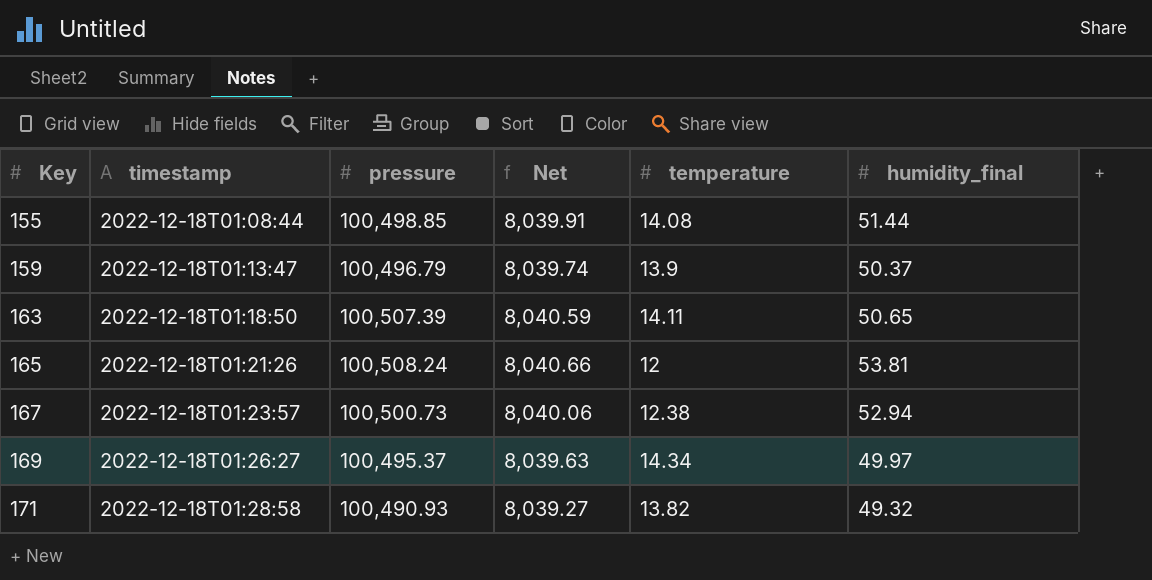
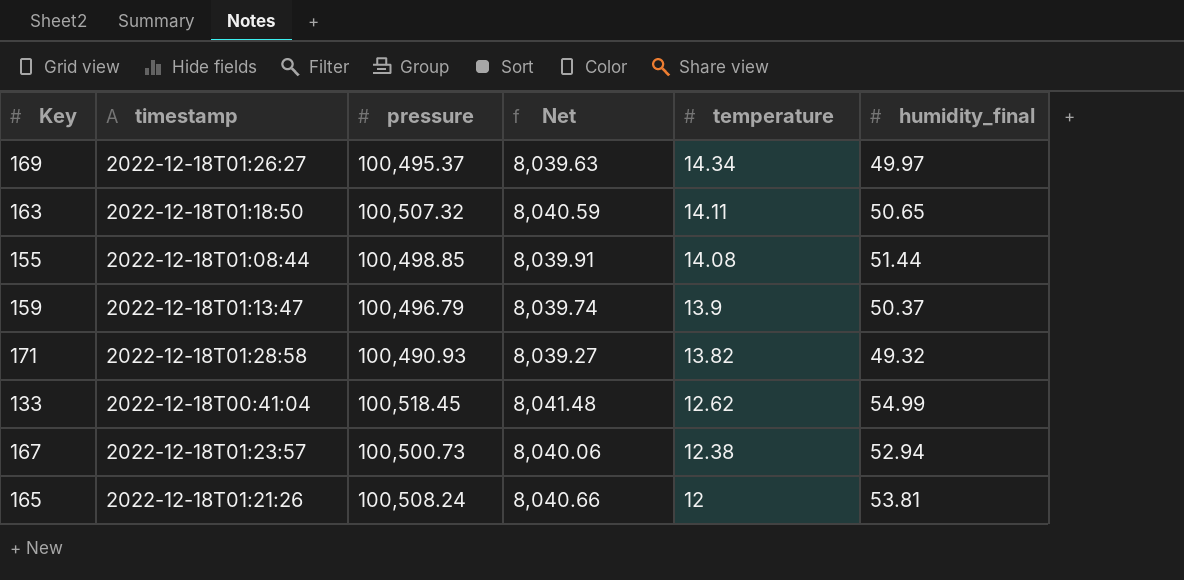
row order: Key ascending -> temperature descending
163 | pressure: 100,507.39 -> 100,507.32
row 133: none -> 2022-12-18T00:41:04 | 100,518.45 | 8,041.48 | 12.62 | 54.99

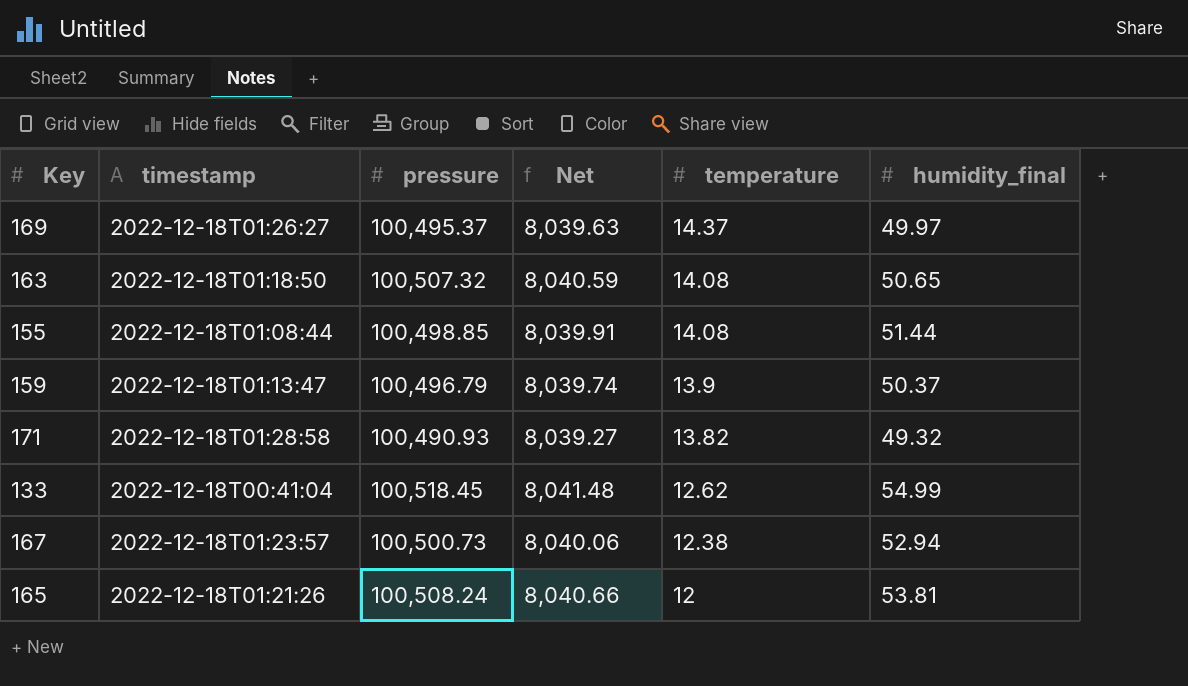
169 | temperature: 14.34 -> 14.37
163 | temperature: 14.11 -> 14.08

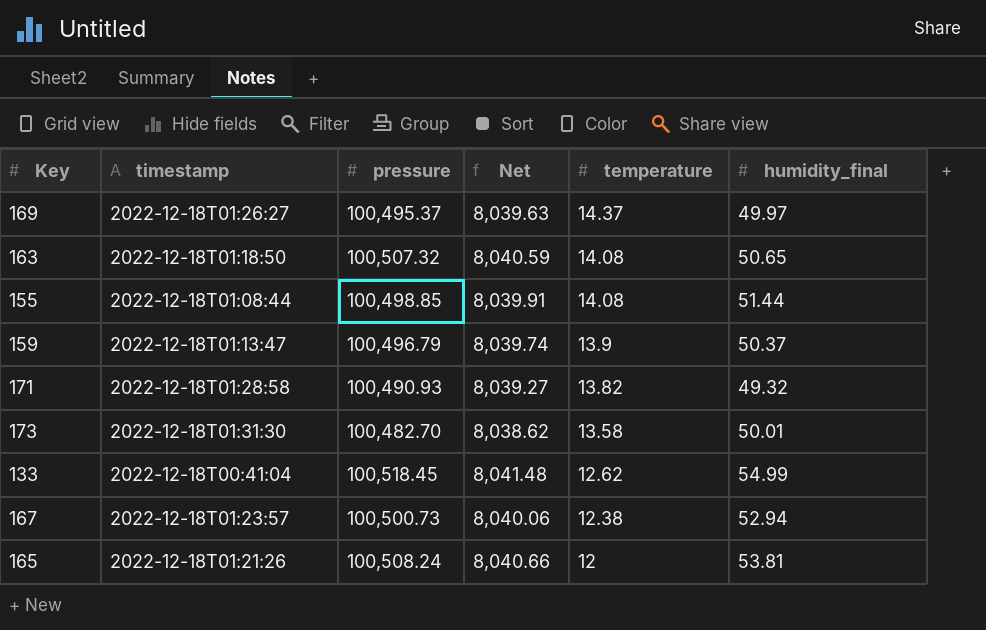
row 173: none -> 2022-12-18T01:31:30 | 100,482.70 | 8,038.62 | 13.58 | 50.01

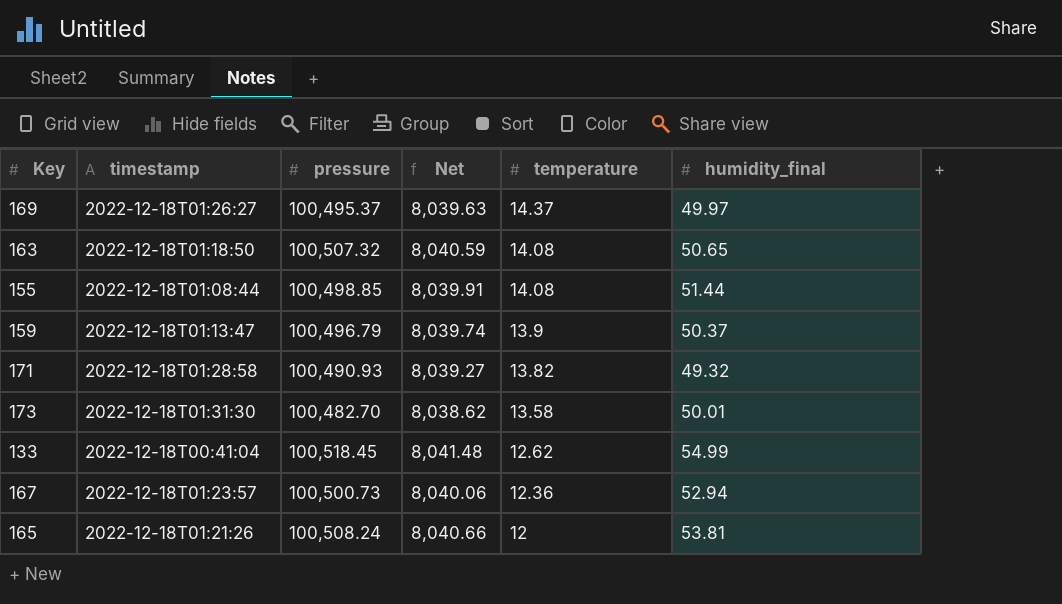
167 | temperature: 12.38 -> 12.36

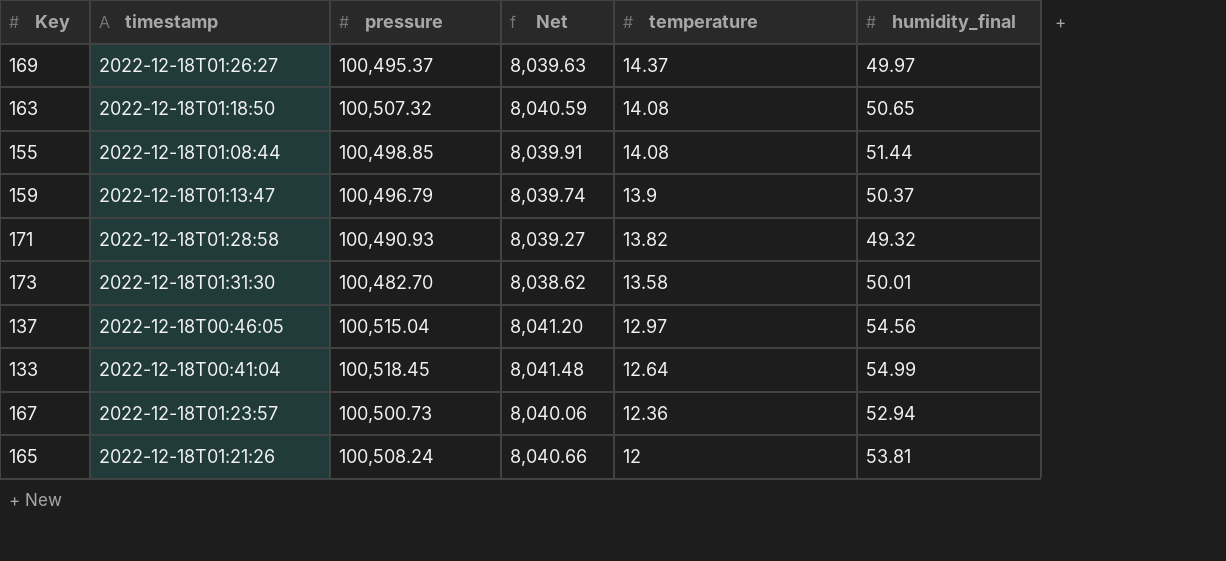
row 137: none -> 2022-12-18T00:46:05 | 100,515.04 | 8,041.20 | 12.97 | 54.56
133 | temperature: 12.62 -> 12.64

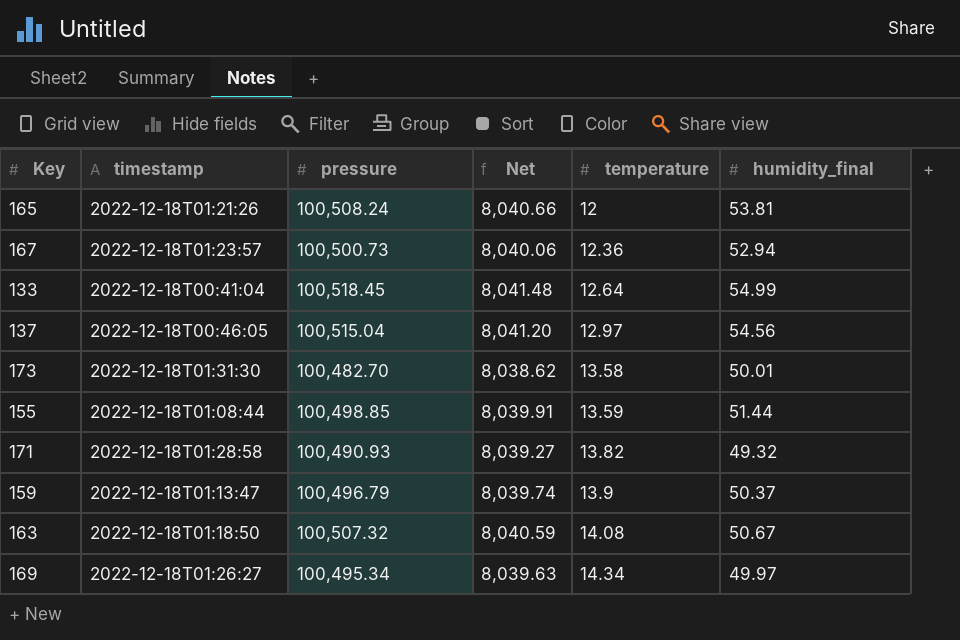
row order: temperature descending -> temperature ascending
155 | temperature: 14.08 -> 13.59
163 | humidity_final: 50.65 -> 50.67
169 | pressure: 100,495.37 -> 100,495.34
169 | temperature: 14.37 -> 14.34

